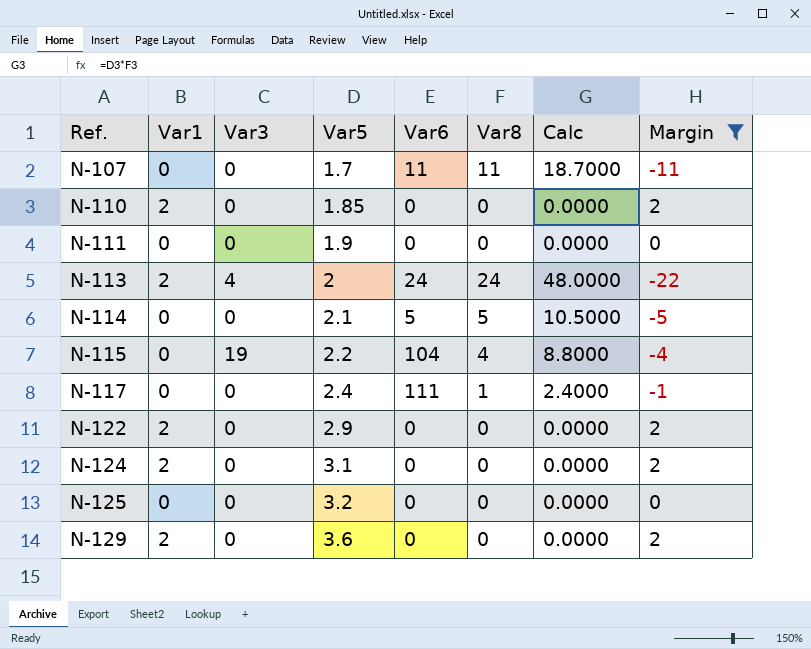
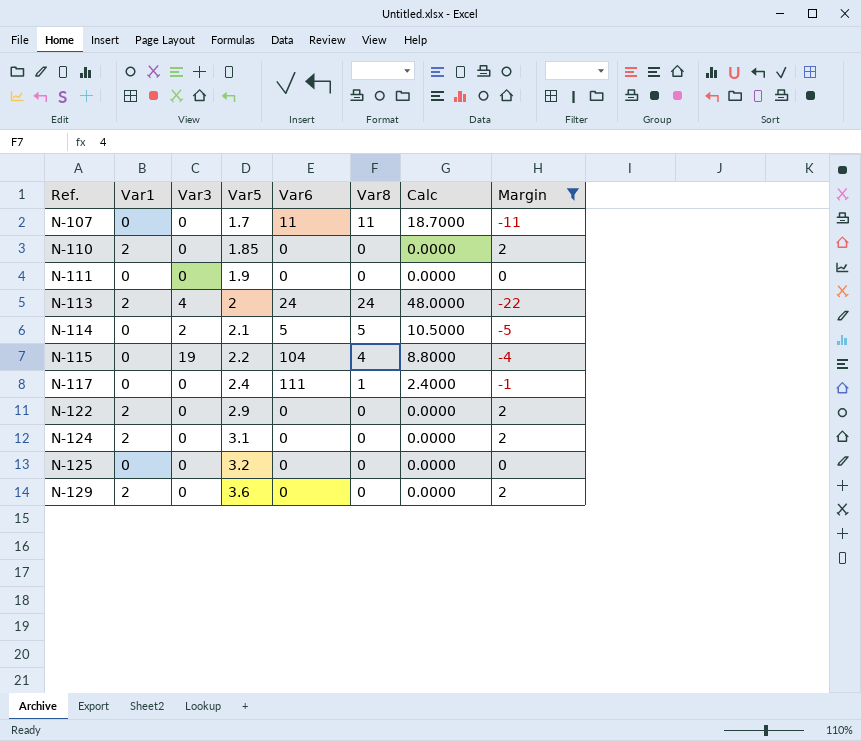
N-114 | Var3: 0 -> 2

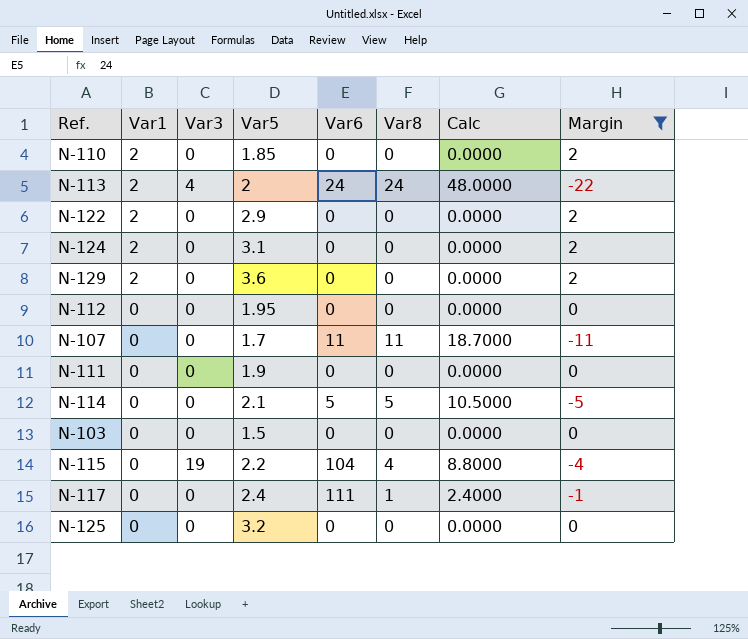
row order: Ref. ascending -> Var1 descending
row N-112: none -> 0 | 0 | 1.95 | 0 | 0 | 0.0000 | 0
N-114 | Var3: 2 -> 0
row N-103: none -> 0 | 0 | 1.5 | 0 | 0 | 0.0000 | 0

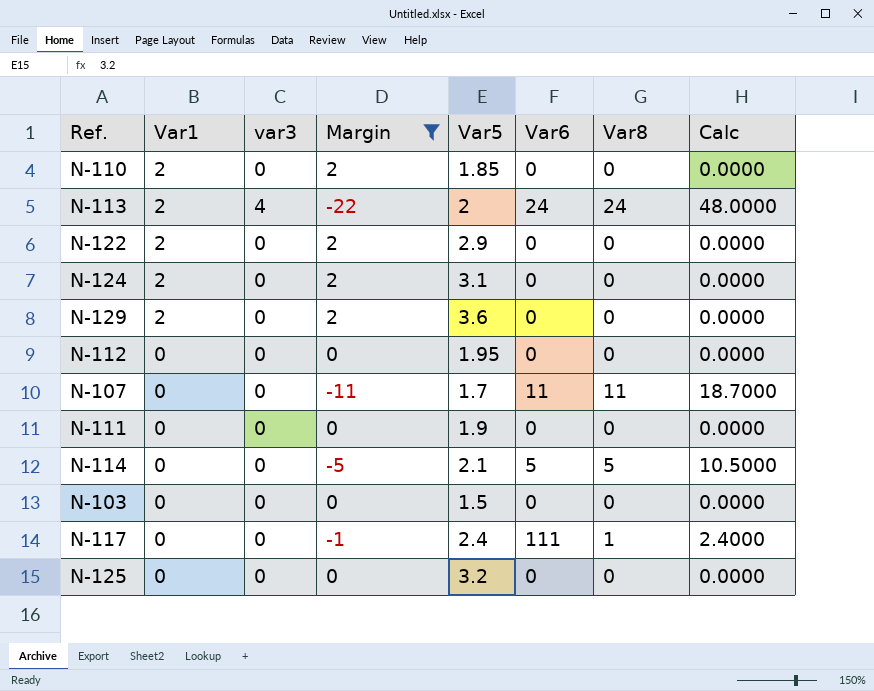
column name: Var3 -> var3
column Margin | position: 8 -> 4
row N-115: 0 | 19 | 2.2 | 104 | 4 | 8.8000 | -4 -> none

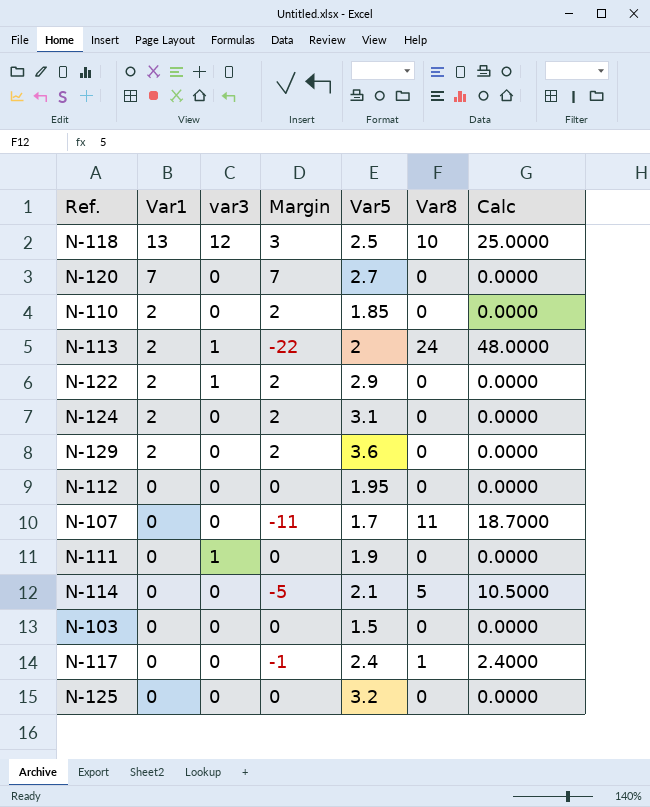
filter: Margin <= 2 -> none
column Var6 | position: 6 -> none
N-113 | var3: 4 -> 1
N-122 | var3: 0 -> 1
N-111 | var3: 0 -> 1

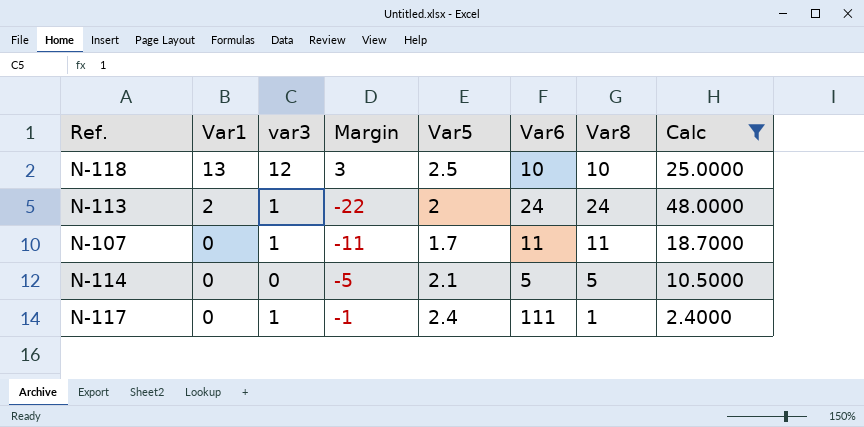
filter: none -> Calc != 0.0000
column Var6 | position: none -> 6
N-107 | var3: 0 -> 1
N-117 | var3: 0 -> 1

